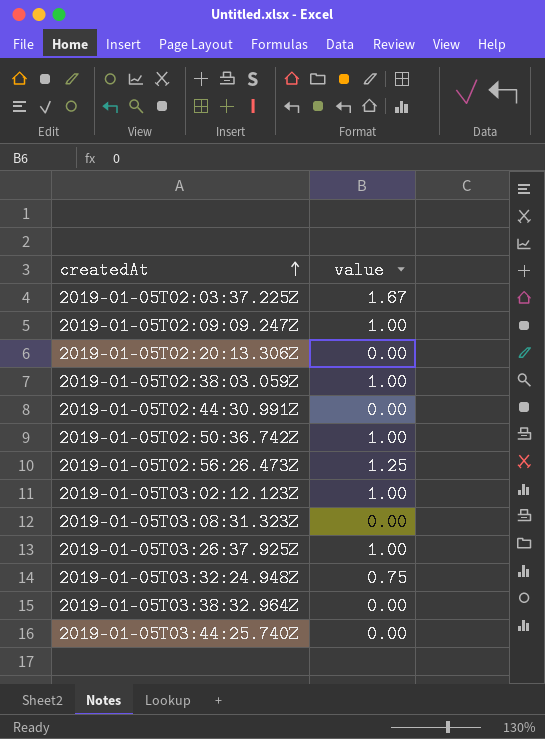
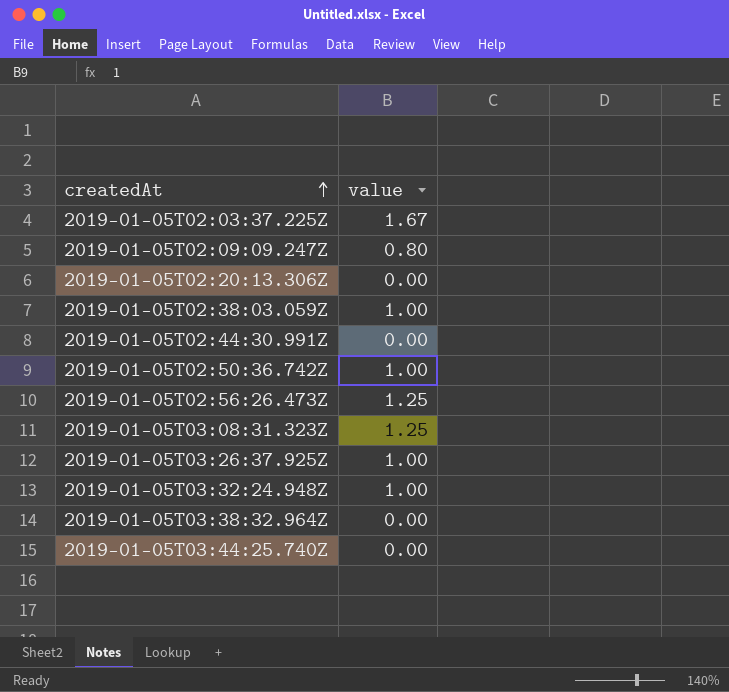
row 2019-01-05T03:02:12.123Z: 1.00 -> none
2019-01-05T02:09:09.247Z | value: 1.00 -> 0.80
2019-01-05T03:08:31.323Z | value: 0.00 -> 1.25
2019-01-05T03:32:24.948Z | value: 0.75 -> 1.00

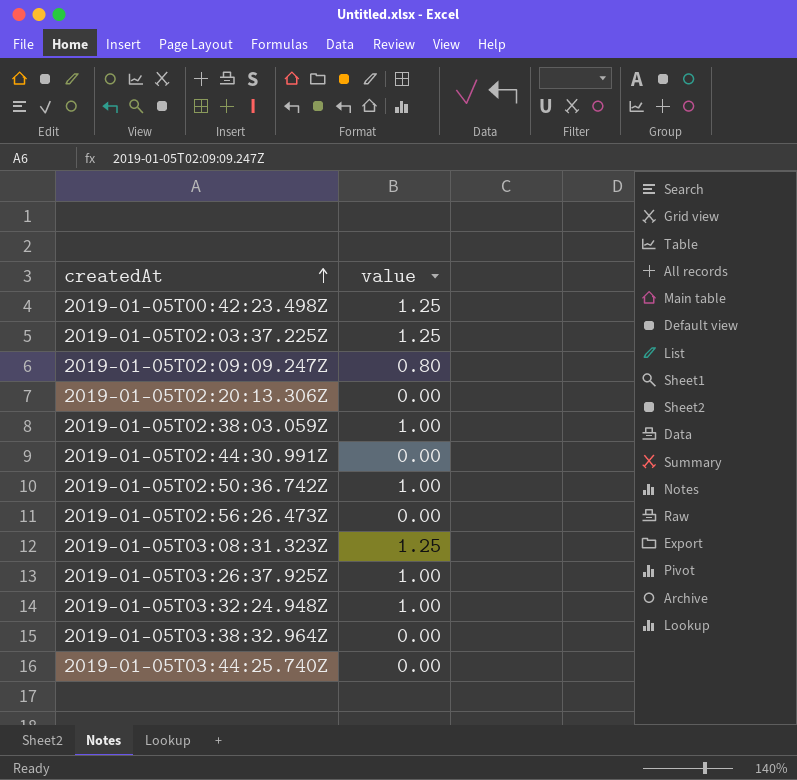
row 2019-01-05T00:42:23.498Z: none -> 1.25
2019-01-05T02:03:37.225Z | value: 1.67 -> 1.25
2019-01-05T02:56:26.473Z | value: 1.25 -> 0.00

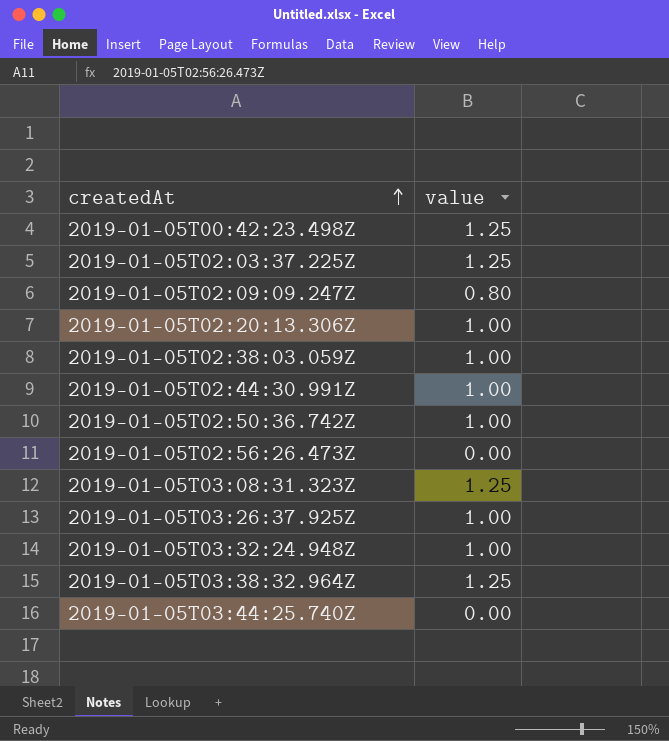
2019-01-05T02:20:13.306Z | value: 0.00 -> 1.00
2019-01-05T02:44:30.991Z | value: 0.00 -> 1.00
2019-01-05T03:38:32.964Z | value: 0.00 -> 1.25

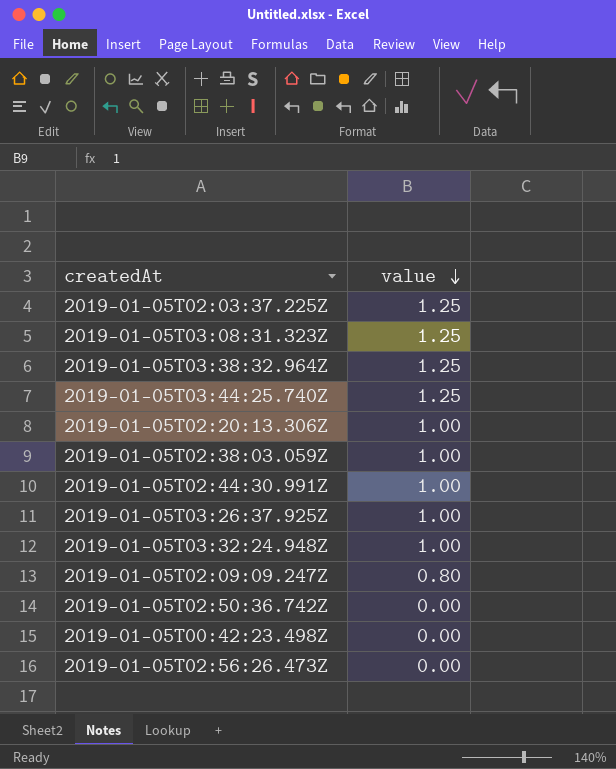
row order: createdAt ascending -> value descending
2019-01-05T03:44:25.740Z | value: 0.00 -> 1.25
2019-01-05T02:50:36.742Z | value: 1.00 -> 0.00
2019-01-05T00:42:23.498Z | value: 1.25 -> 0.00

